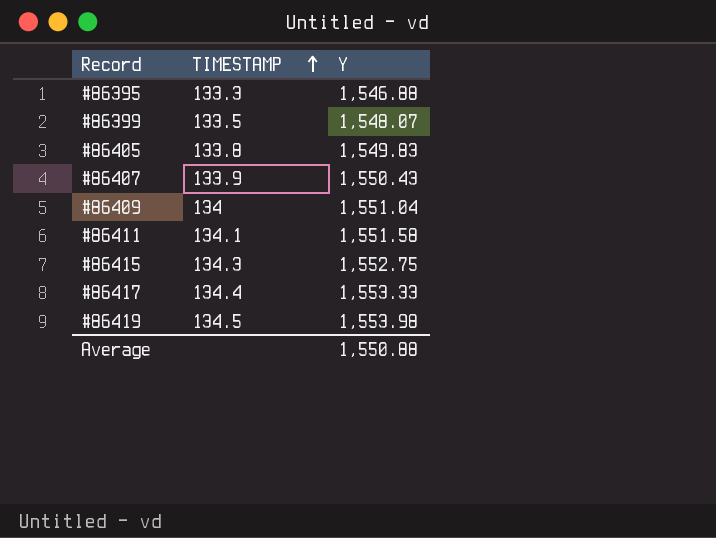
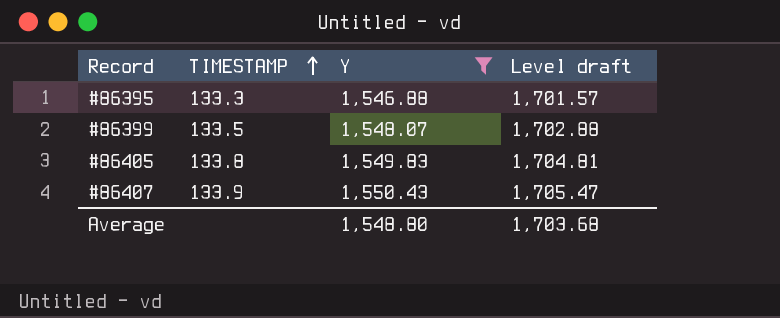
filter: none -> Y <= 1,550.43
column Level draft | formula: none -> [Y] * 1.1
Average | Y: 1,550.88 -> 1,548.80

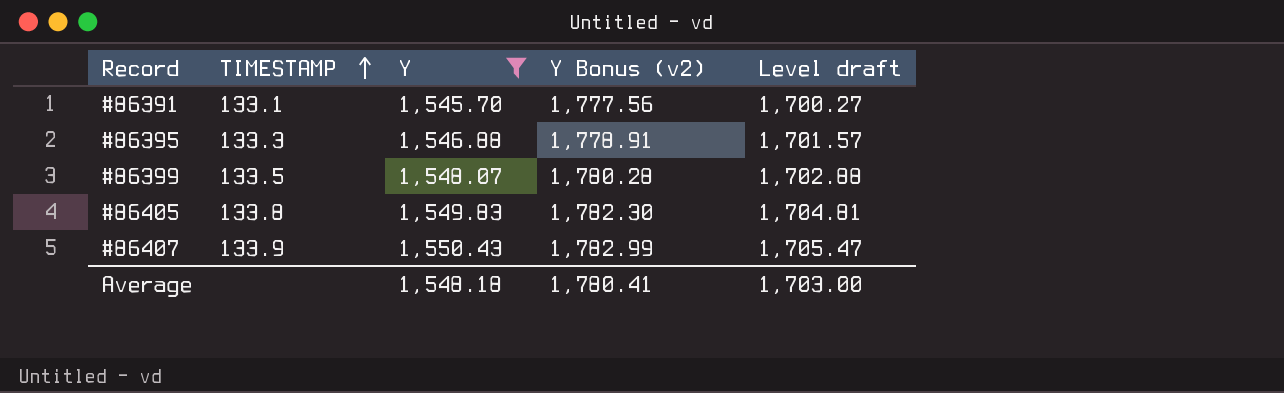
column Y Bonus (v2) | formula: none -> [Y] * 1.15
row #86391: none -> 133.1 | 1,545.70 | 1,777.56 | 1,700.27
Average | Y: 1,548.80 -> 1,548.18
Average | Level draft: 1,703.68 -> 1,703.00

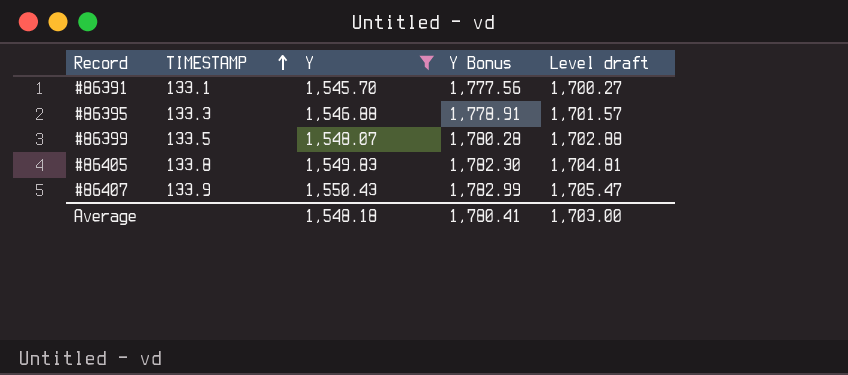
column name: Y Bonus (v2) -> Y Bonus

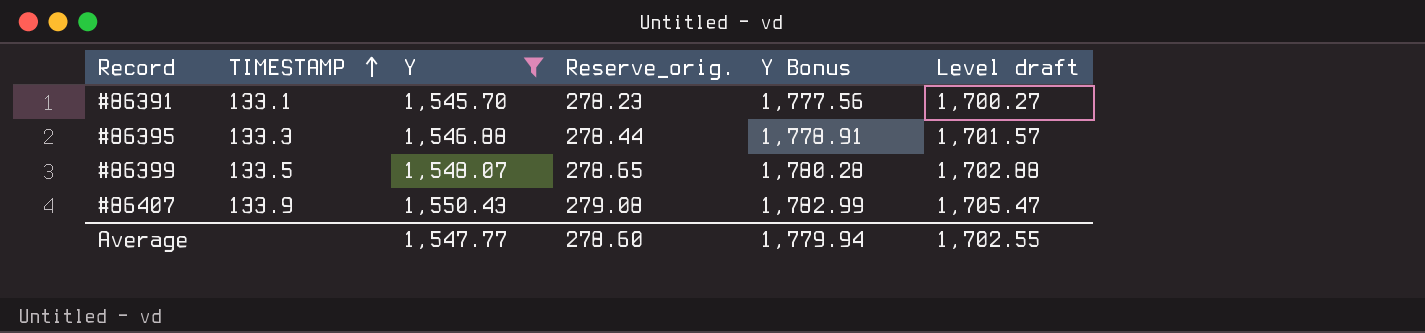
column Reserve_orig. | formula: none -> [Y] * 0.18
row #86405: 133.8 | 1,549.83 | 1,782.30 | 1,704.81 -> none
Average | Y: 1,548.18 -> 1,547.77
Average | Y Bonus: 1,780.41 -> 1,779.94
Average | Level draft: 1,703.00 -> 1,702.55

